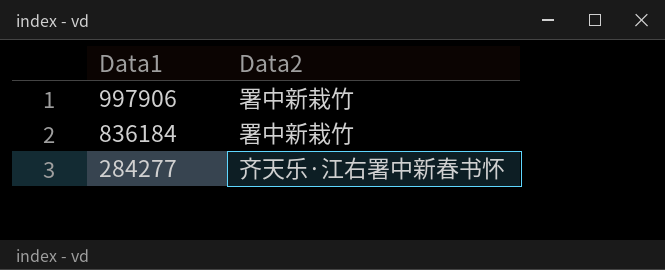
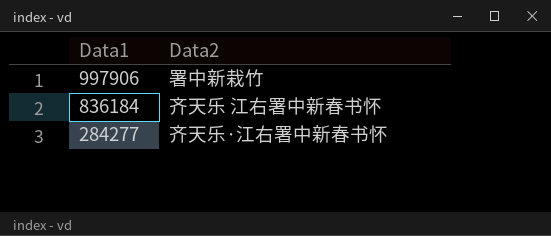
836184 | Data2: 署中新栽竹 -> 齐天乐 江右署中新春书怀

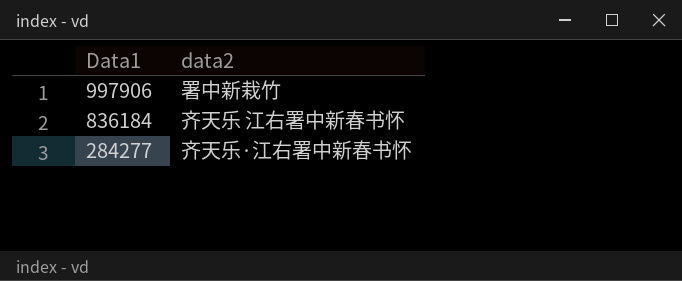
column name: Data2 -> data2

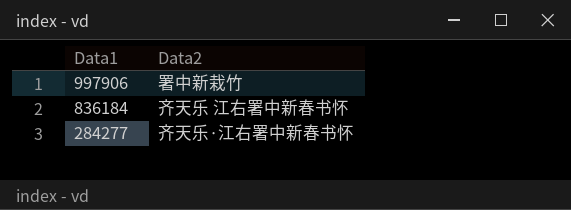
column name: data2 -> Data2

